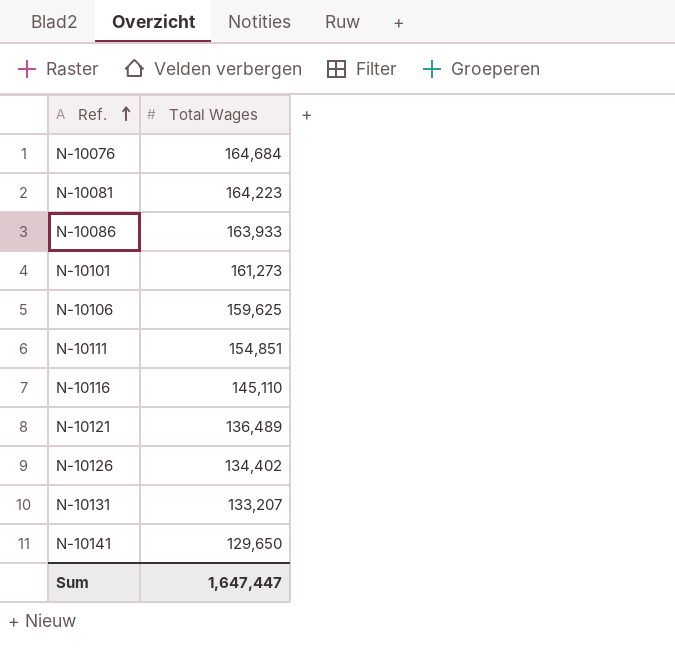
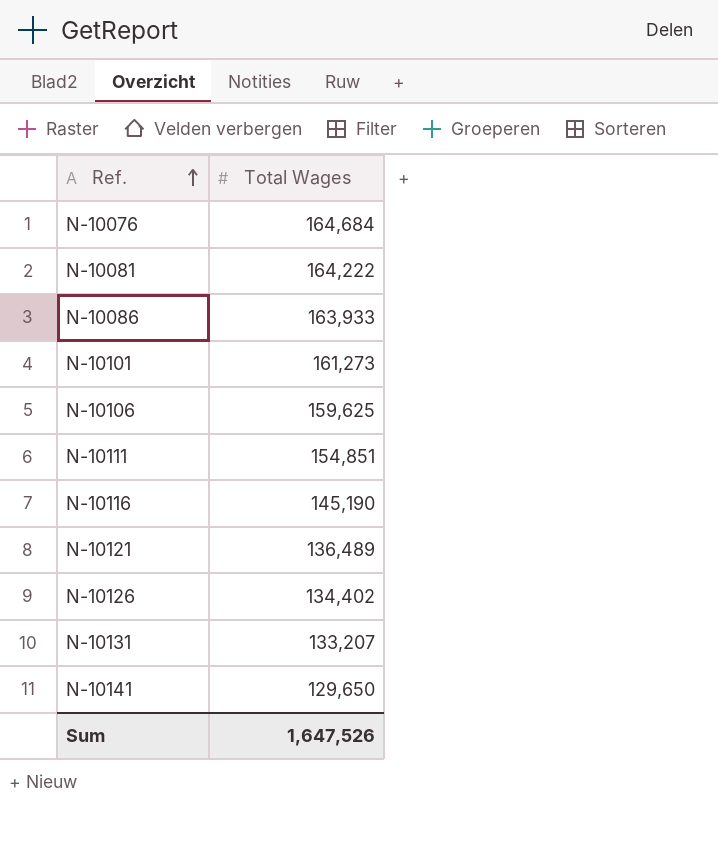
N-10081 | Total Wages: 164,223 -> 164,222
N-10116 | Total Wages: 145,110 -> 145,190
Sum | Total Wages: 1,647,447 -> 1,647,526

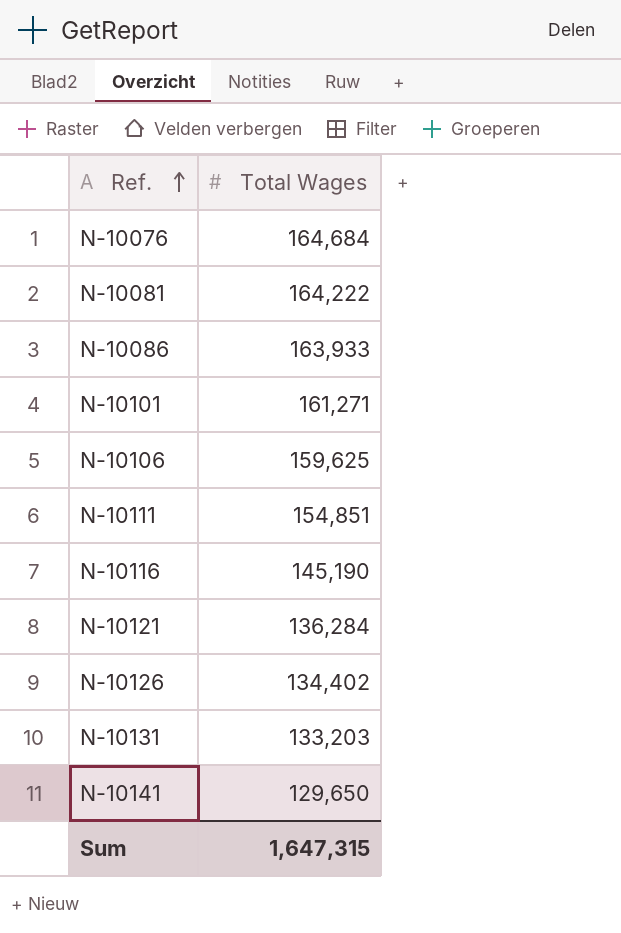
N-10101 | Total Wages: 161,273 -> 161,271
N-10121 | Total Wages: 136,489 -> 136,284
N-10131 | Total Wages: 133,207 -> 133,203
Sum | Total Wages: 1,647,526 -> 1,647,315

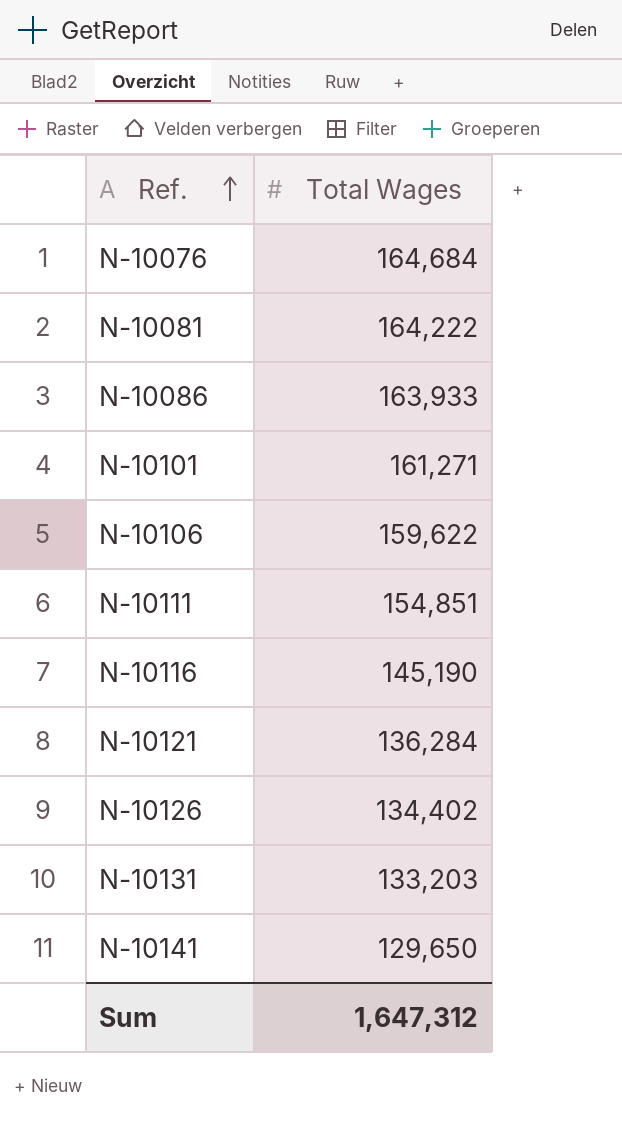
N-10106 | Total Wages: 159,625 -> 159,622
Sum | Total Wages: 1,647,315 -> 1,647,312

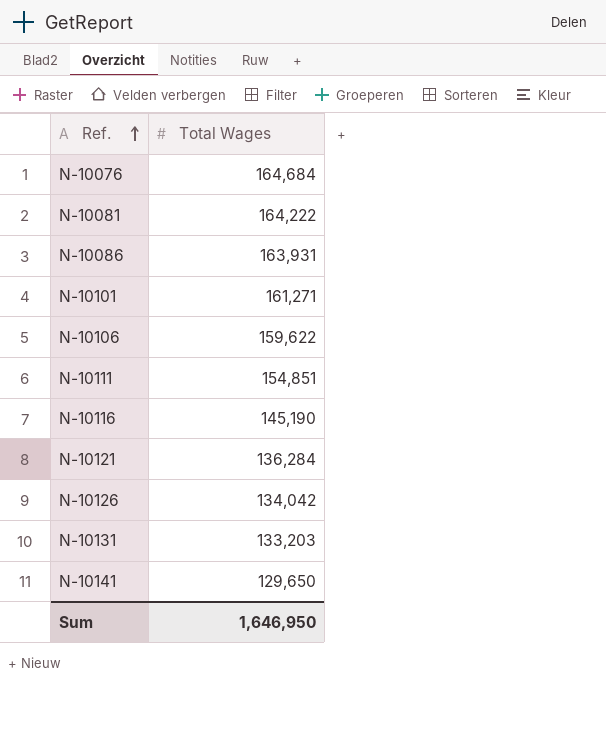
N-10086 | Total Wages: 163,933 -> 163,931
N-10126 | Total Wages: 134,402 -> 134,042
Sum | Total Wages: 1,647,312 -> 1,646,950

